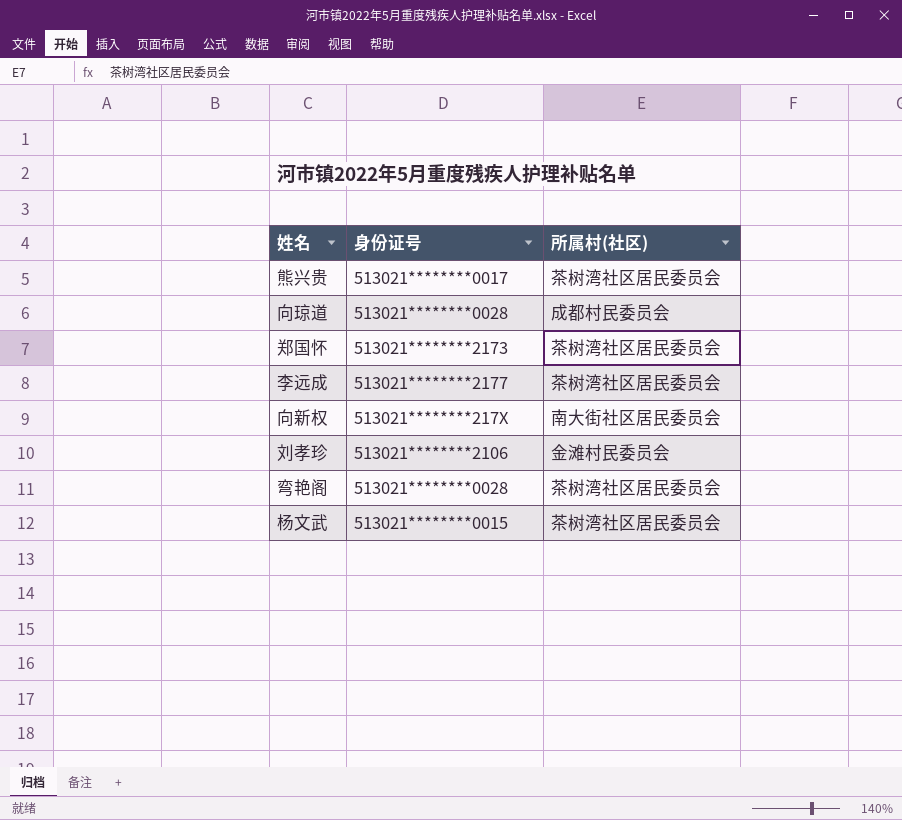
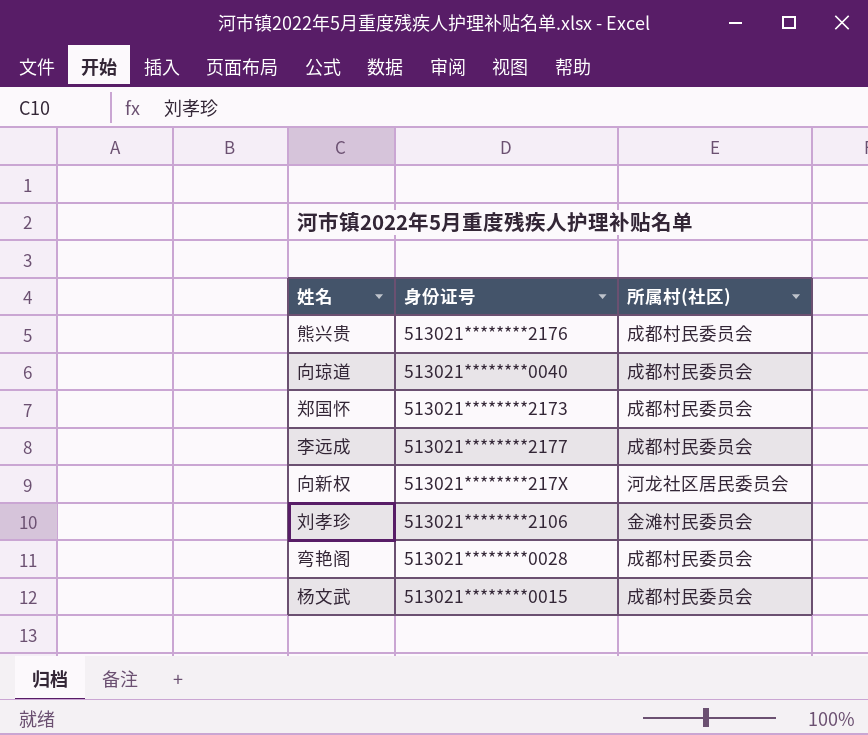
熊兴贵 | 身份证号: 513021********0017 -> 513021********2176
熊兴贵 | 所属村(社区): 茶树湾社区居民委员会 -> 成都村民委员会
向琼道 | 身份证号: 513021********0028 -> 513021********0040
郑国怀 | 所属村(社区): 茶树湾社区居民委员会 -> 成都村民委员会
李远成 | 所属村(社区): 茶树湾社区居民委员会 -> 成都村民委员会
向新权 | 所属村(社区): 南大街社区居民委员会 -> 河龙社区居民委员会
弯艳阁 | 所属村(社区): 茶树湾社区居民委员会 -> 成都村民委员会
杨文武 | 所属村(社区): 茶树湾社区居民委员会 -> 成都村民委员会

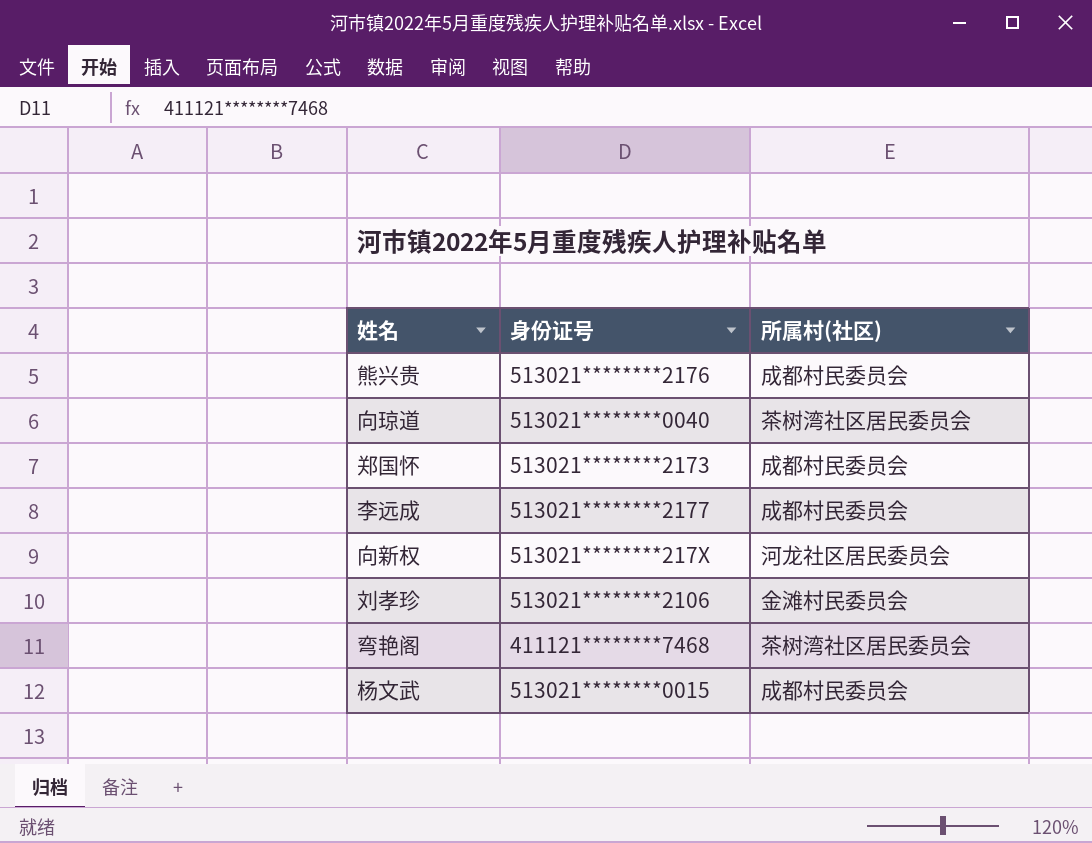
向琼道 | 所属村(社区): 成都村民委员会 -> 茶树湾社区居民委员会
弯艳阁 | 身份证号: 513021********0028 -> 411121********7468
弯艳阁 | 所属村(社区): 成都村民委员会 -> 茶树湾社区居民委员会

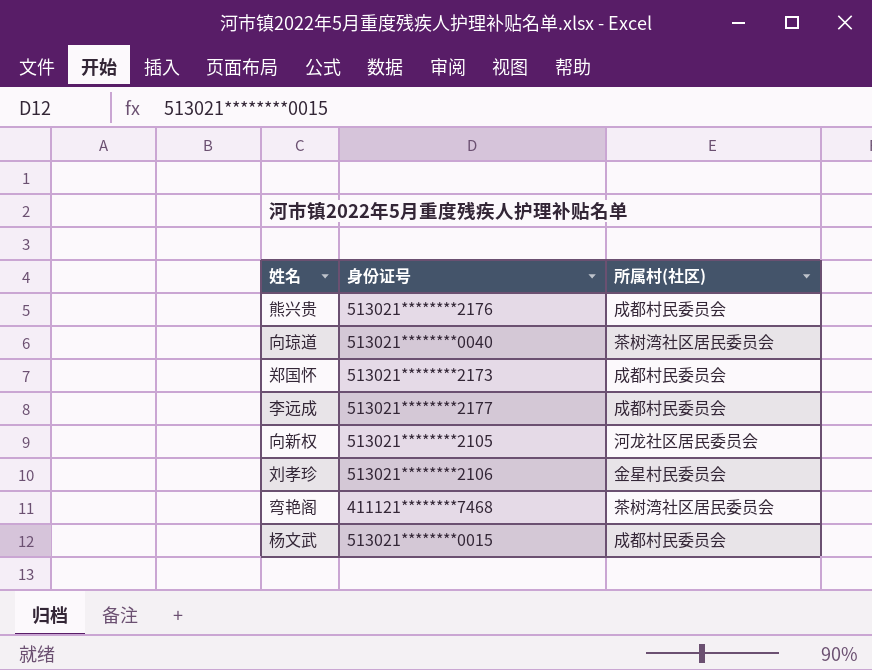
向新权 | 身份证号: 513021********217X -> 513021********2105
刘孝珍 | 所属村(社区): 金滩村民委员会 -> 金星村民委员会

